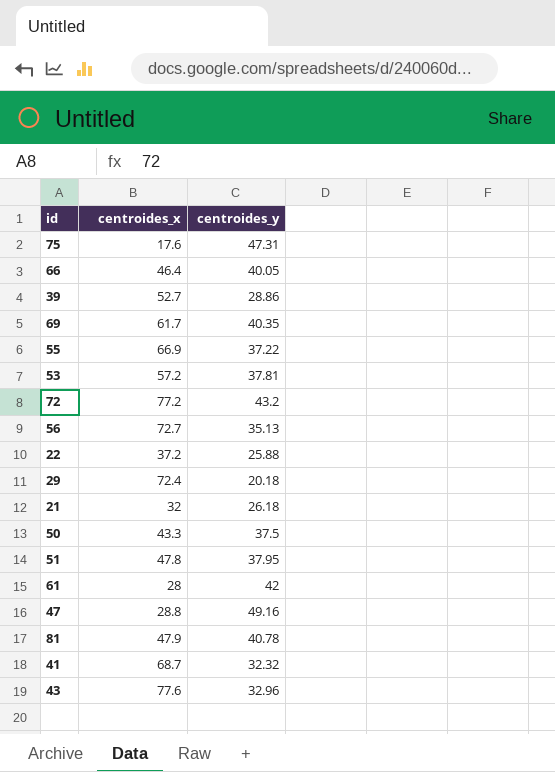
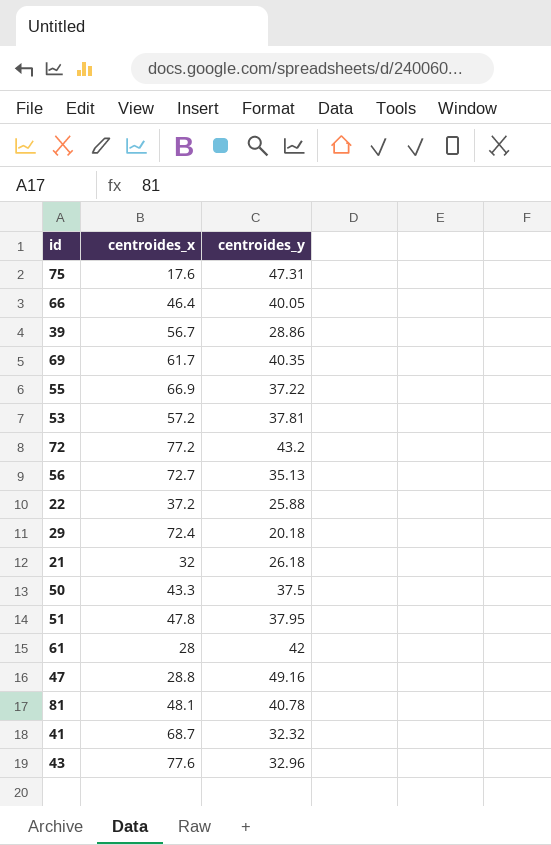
39 | centroides_x: 52.7 -> 56.7
81 | centroides_x: 47.9 -> 48.1

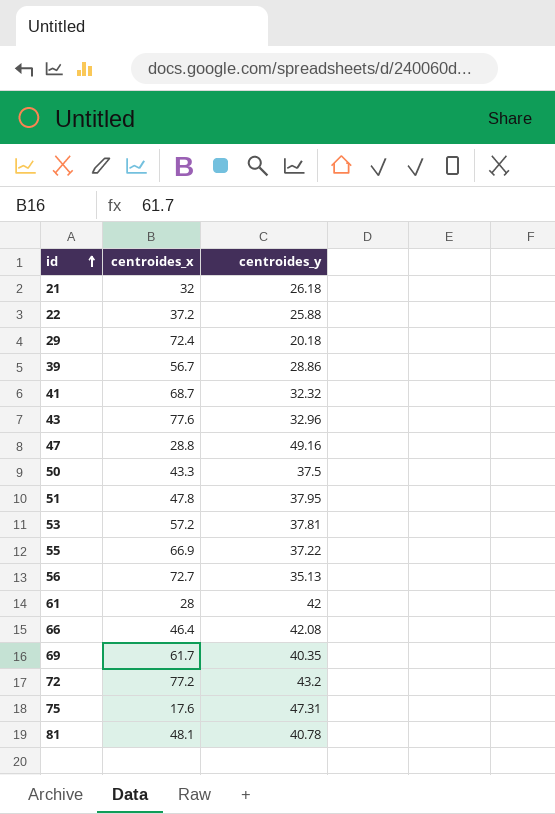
row order: none -> id ascending
66 | centroides_y: 40.05 -> 42.08

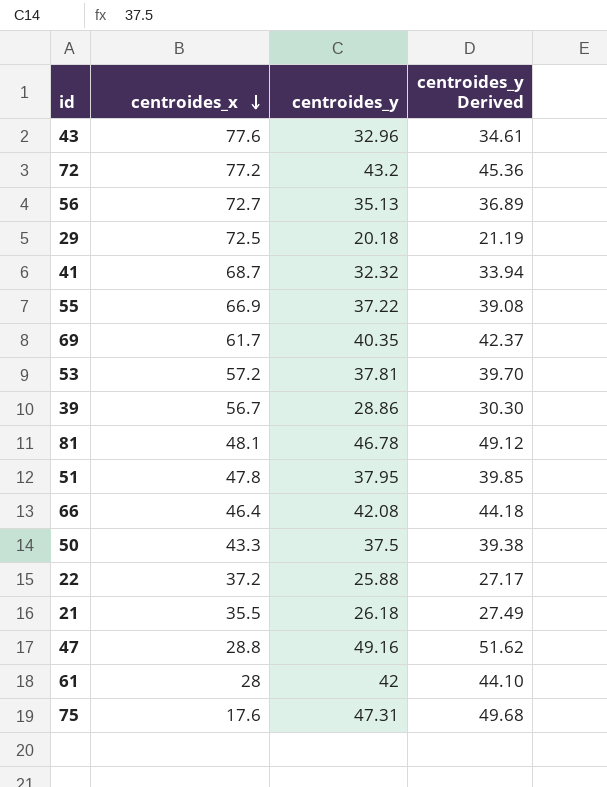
row order: id ascending -> centroides_x descending
column centroides_y Derived | formula: none -> [centroides_y] * 1.05
29 | centroides_x: 72.4 -> 72.5
81 | centroides_y: 40.78 -> 46.78
21 | centroides_x: 32 -> 35.5

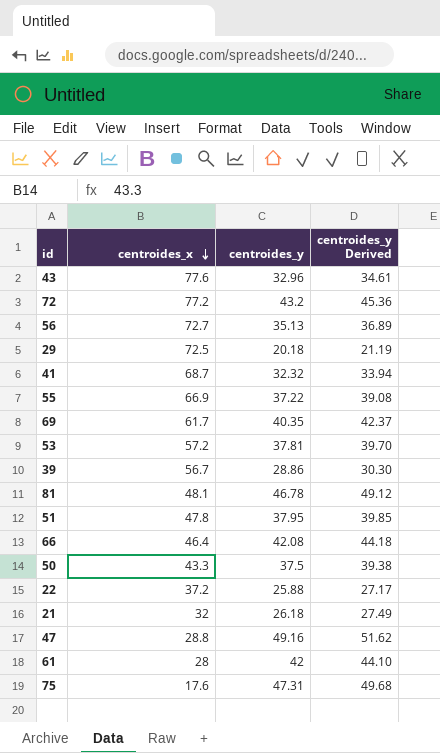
21 | centroides_x: 35.5 -> 32

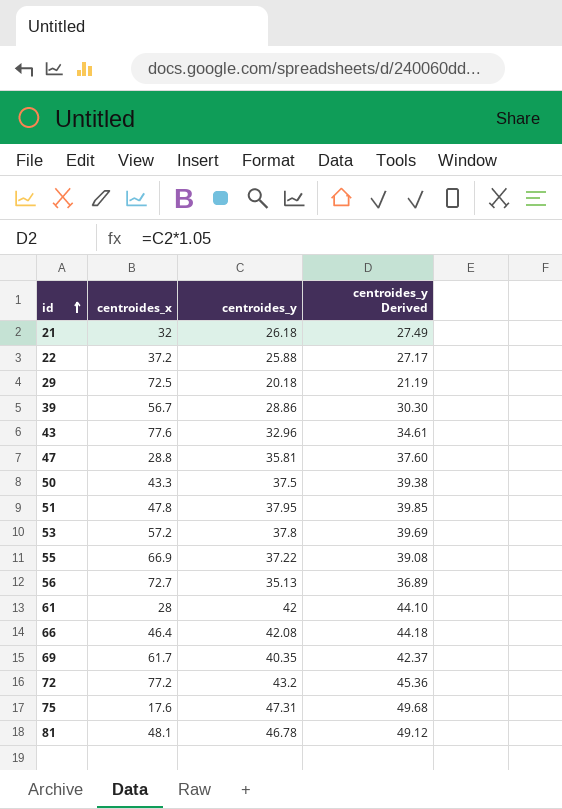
row order: centroides_x descending -> id ascending
row 41: 68.7 | 32.32 | 33.94 -> none
47 | centroides_y: 49.16 -> 35.81
47 | centroides_y Derived: 51.62 -> 37.60
53 | centroides_y: 37.81 -> 37.8
53 | centroides_y Derived: 39.70 -> 39.69

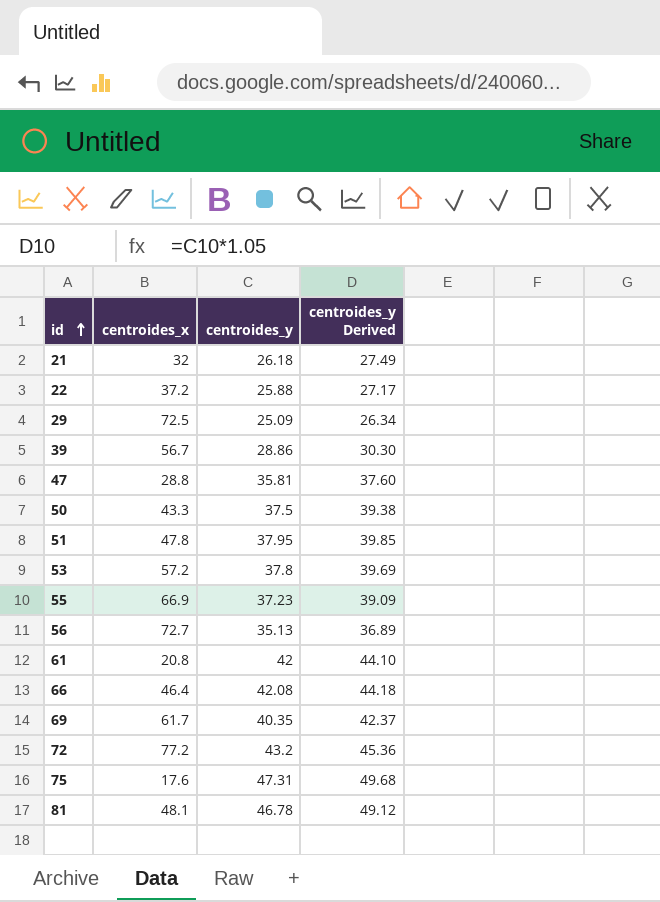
row 43: 77.6 | 32.96 | 34.61 -> none
29 | centroides_y: 20.18 -> 25.09
29 | centroides_y Derived: 21.19 -> 26.34
55 | centroides_y: 37.22 -> 37.23
55 | centroides_y Derived: 39.08 -> 39.09
61 | centroides_x: 28 -> 20.8

